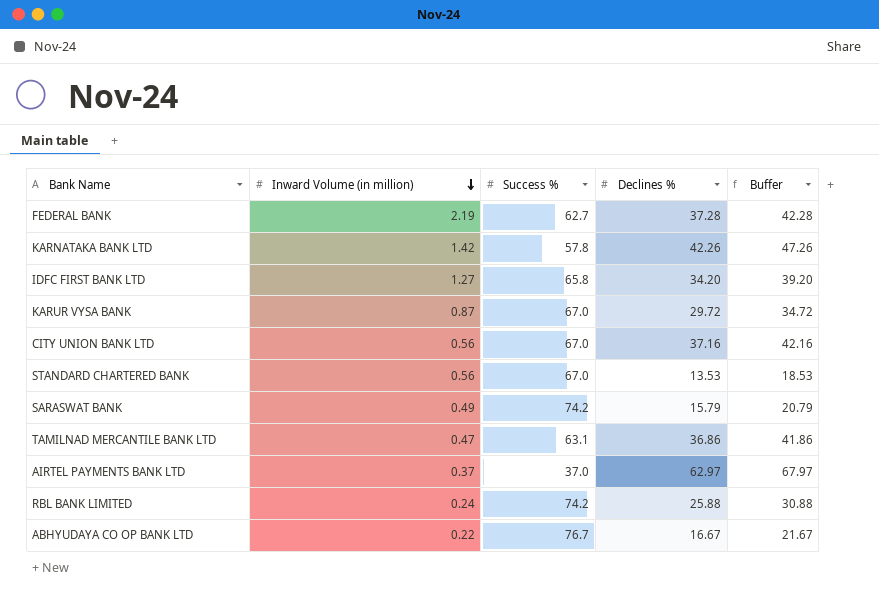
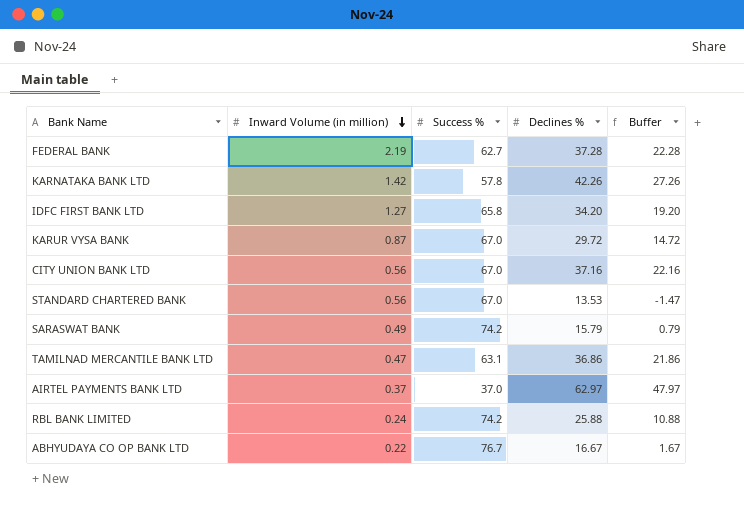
column Buffer | formula: [Declines %] + 5 -> [Declines %] - 15

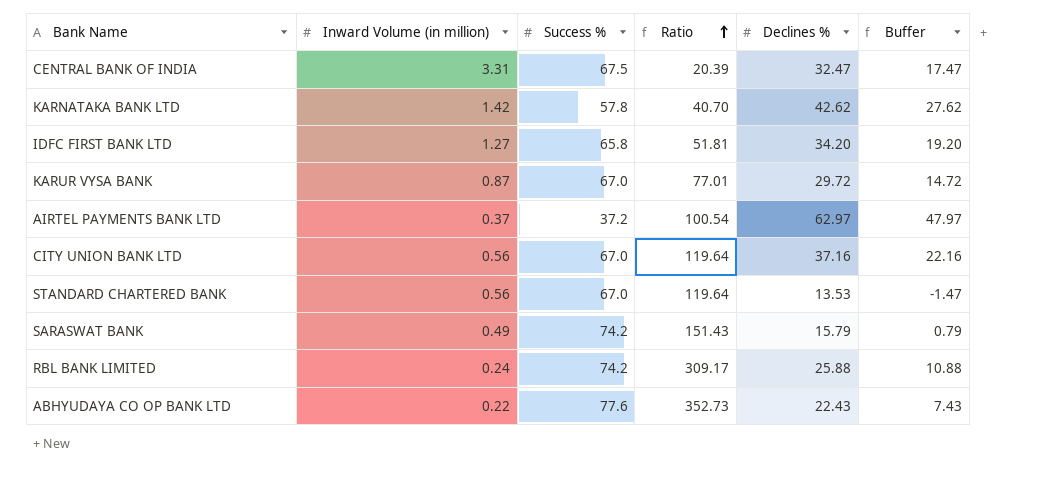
row order: Inward Volume (in million) descending -> Ratio ascending
column Ratio | formula: none -> [Success %] / [Inward Volume (in million)]
row FEDERAL BANK: 2.19 | 62.7 | 37.28 | 22.28 -> none
row TAMILNAD MERCANTILE BANK LTD: 0.47 | 63.1 | 36.86 | 21.86 -> none
row CENTRAL BANK OF INDIA: none -> 3.31 | 67.5 | 20.39 | 32.47 | 17.47
KARNATAKA BANK LTD | Declines %: 42.26 -> 42.62
KARNATAKA BANK LTD | Buffer: 27.26 -> 27.62
AIRTEL PAYMENTS BANK LTD | Success %: 37.0 -> 37.2
ABHYUDAYA CO OP BANK LTD | Success %: 76.7 -> 77.6
ABHYUDAYA CO OP BANK LTD | Declines %: 16.67 -> 22.43
ABHYUDAYA CO OP BANK LTD | Buffer: 1.67 -> 7.43

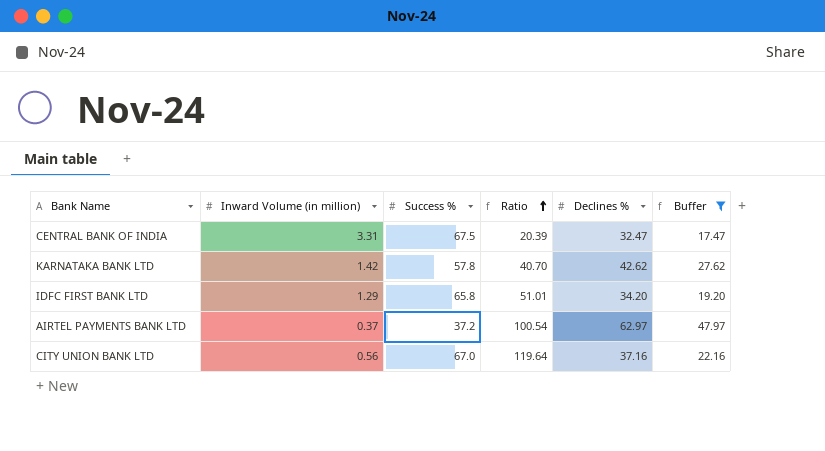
filter: none -> Buffer >= 17.47
IDFC FIRST BANK LTD | Inward Volume (in million): 1.27 -> 1.29
IDFC FIRST BANK LTD | Ratio: 51.81 -> 51.01

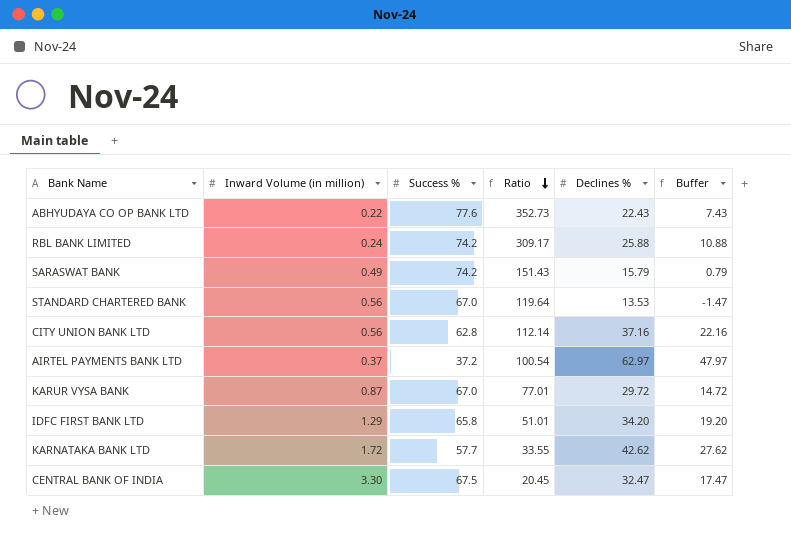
filter: Buffer >= 17.47 -> none
row order: Ratio ascending -> Ratio descending
CITY UNION BANK LTD | Success %: 67.0 -> 62.8
CITY UNION BANK LTD | Ratio: 119.64 -> 112.14
KARNATAKA BANK LTD | Inward Volume (in million): 1.42 -> 1.72
KARNATAKA BANK LTD | Success %: 57.8 -> 57.7
KARNATAKA BANK LTD | Ratio: 40.70 -> 33.55
CENTRAL BANK OF INDIA | Inward Volume (in million): 3.31 -> 3.30
CENTRAL BANK OF INDIA | Ratio: 20.39 -> 20.45

